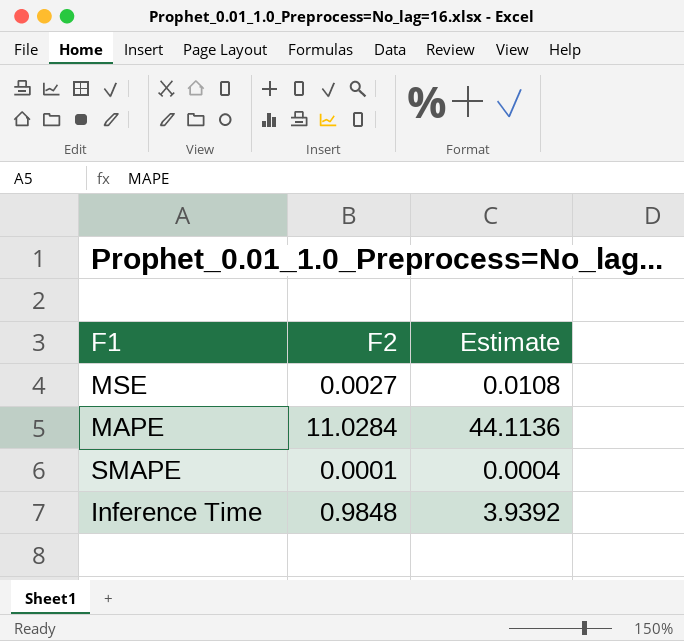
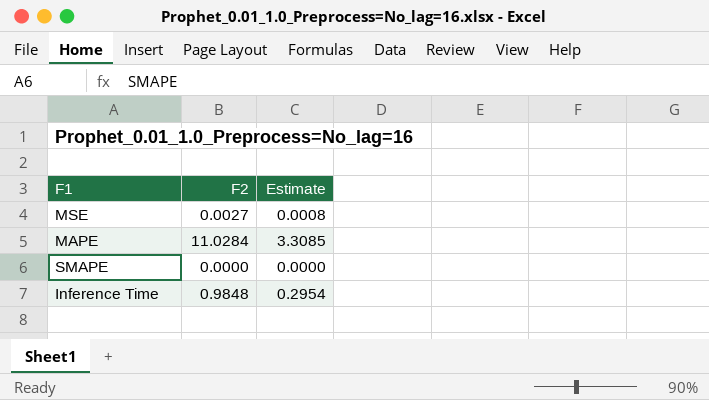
column Estimate | formula: [F2] * 4 -> [F2] * 0.3
SMAPE | F2: 0.0001 -> 0.0000

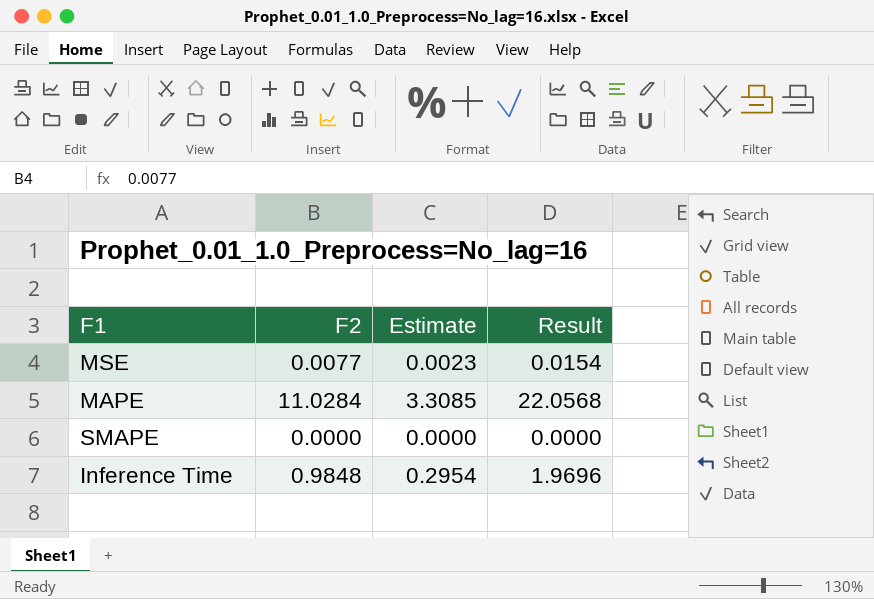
column Result | formula: none -> [F2] * 2
MSE | F2: 0.0027 -> 0.0077
MSE | Estimate: 0.0008 -> 0.0023

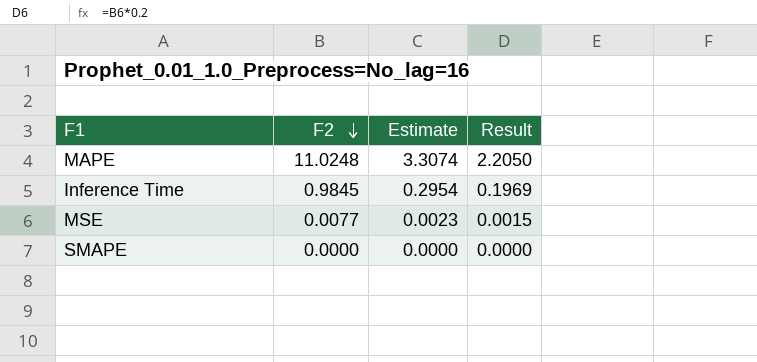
row order: none -> F2 descending
column Result | formula: [F2] * 2 -> [F2] * 0.2
MAPE | F2: 11.0284 -> 11.0248
MAPE | Estimate: 3.3085 -> 3.3074
Inference Time | F2: 0.9848 -> 0.9845

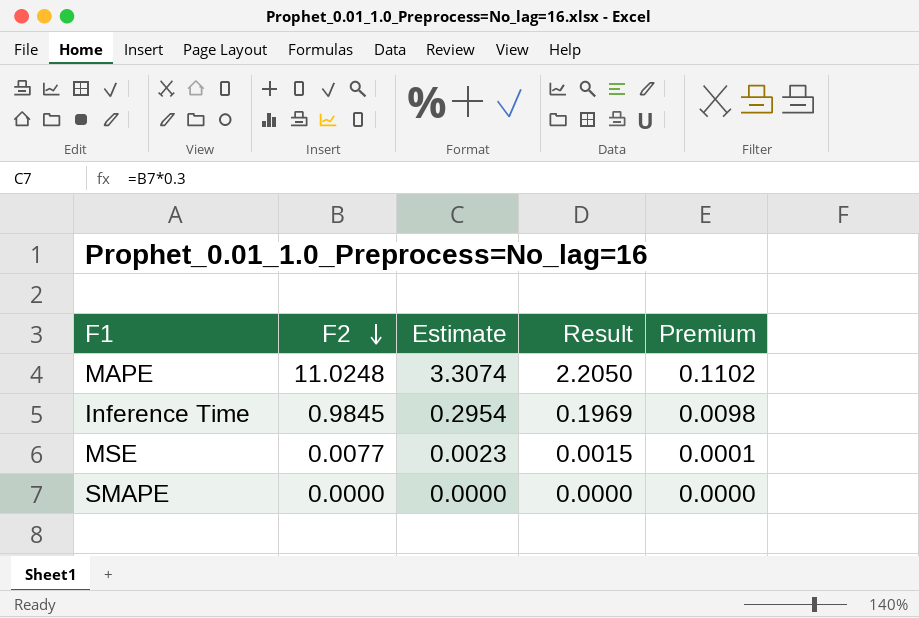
column Premium | formula: none -> [F2] * 0.01

